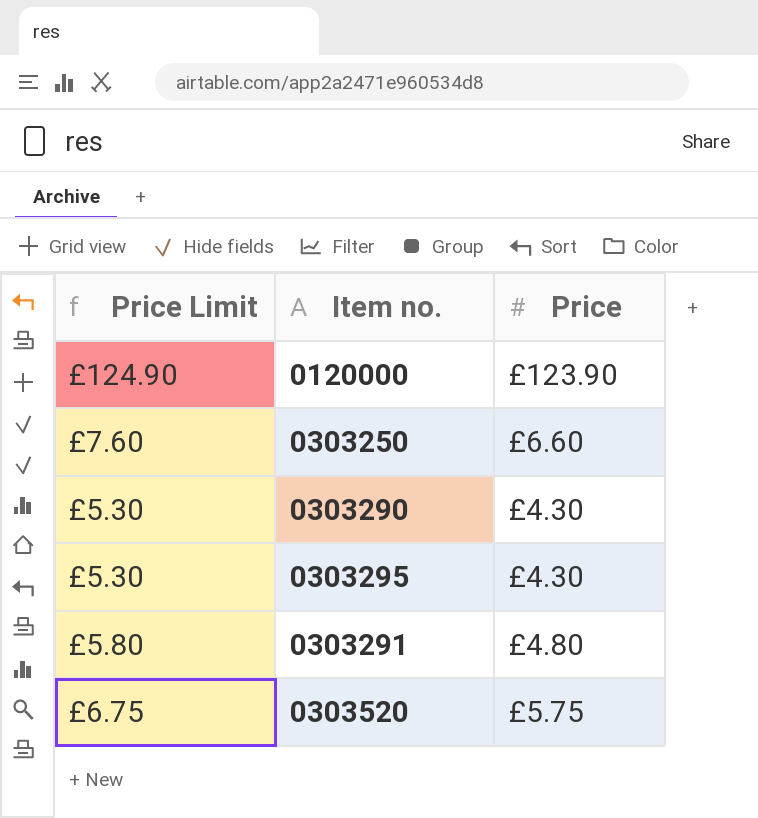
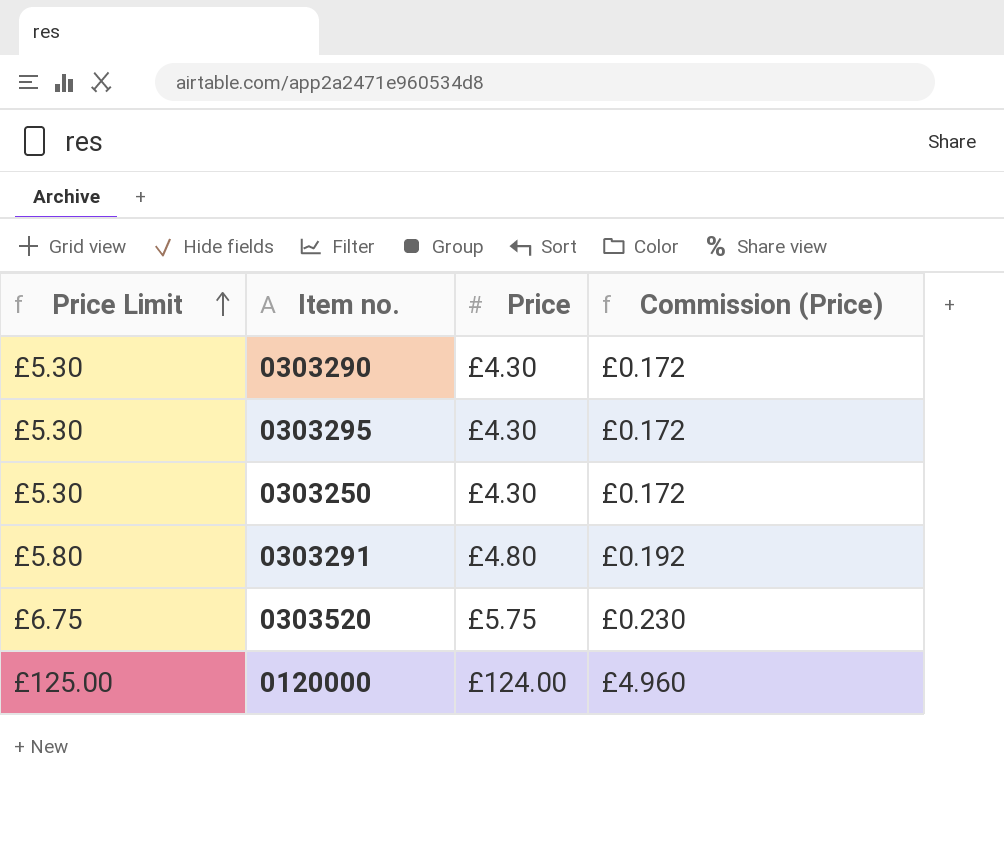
row order: none -> Price Limit ascending
column Commission (Price) | formula: none -> [Price] * 0.04
0303250 | Price Limit: £7.60 -> £5.30
0303250 | Price: £6.60 -> £4.30
0120000 | Price Limit: £124.90 -> £125.00
0120000 | Price: £123.90 -> £124.00

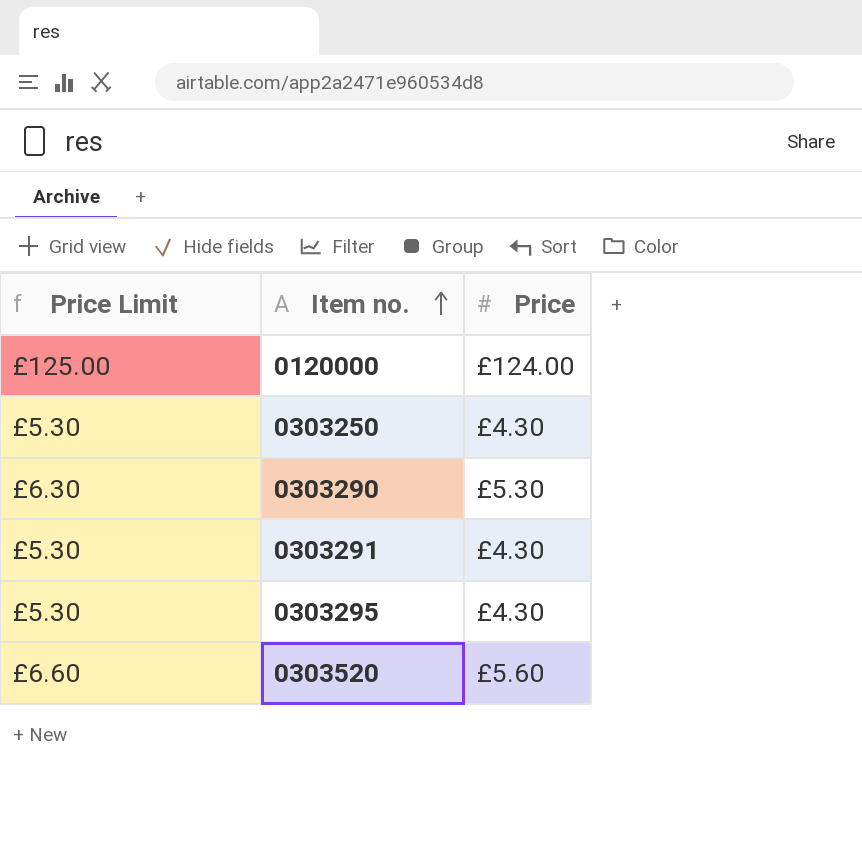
row order: Price Limit ascending -> Item no. ascending
column Commission (Price) | formula: [Price] * 0.04 -> none
0303290 | Price Limit: £5.30 -> £6.30
0303290 | Price: £4.30 -> £5.30
0303291 | Price Limit: £5.80 -> £5.30
0303291 | Price: £4.80 -> £4.30
0303520 | Price Limit: £6.75 -> £6.60
0303520 | Price: £5.75 -> £5.60

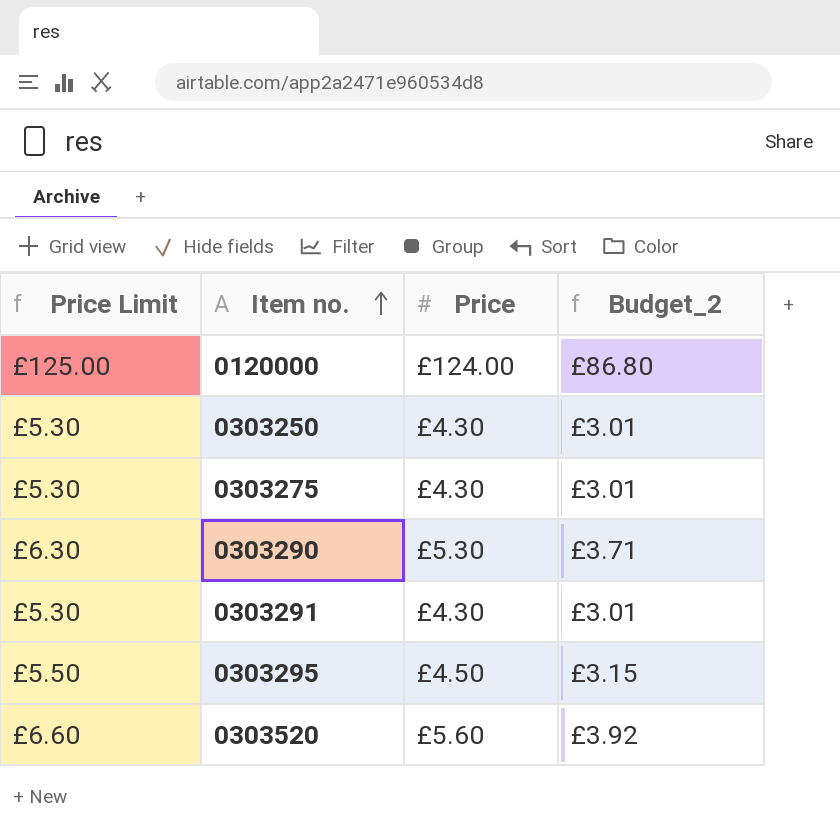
column Budget_2 | formula: none -> [Price] * 0.7
row 0303275: none -> £5.30 | £4.30 | £3.01
0303295 | Price Limit: £5.30 -> £5.50
0303295 | Price: £4.30 -> £4.50

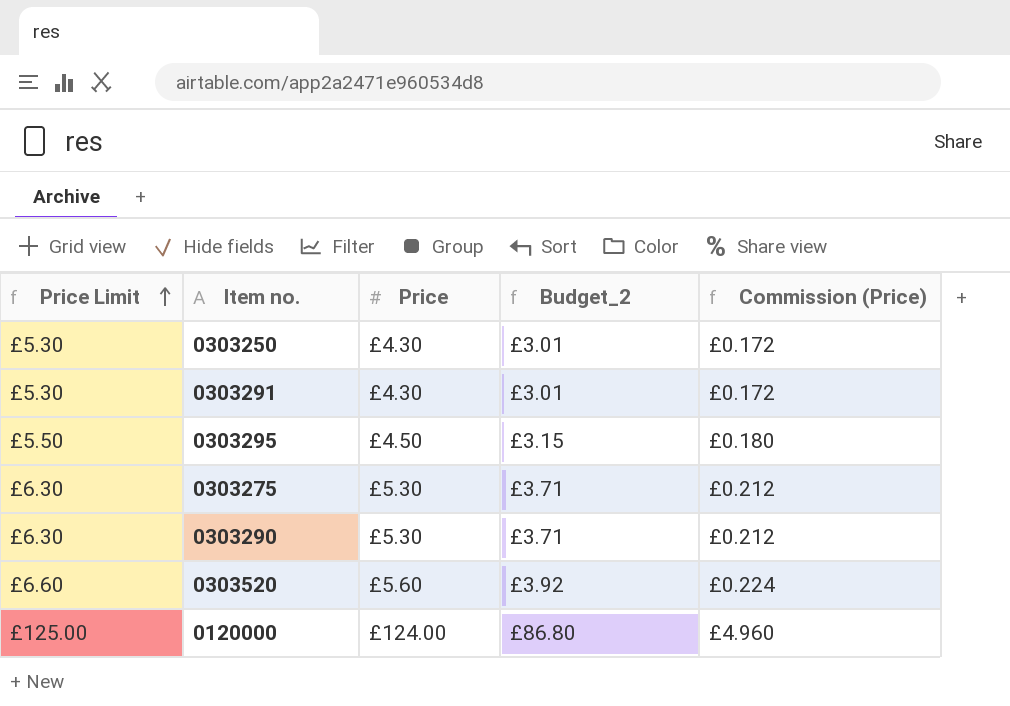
row order: Item no. ascending -> Price Limit ascending
column Commission (Price) | formula: none -> [Price] * 0.04
0303275 | Price Limit: £5.30 -> £6.30
0303275 | Price: £4.30 -> £5.30
0303275 | Budget_2: £3.01 -> £3.71

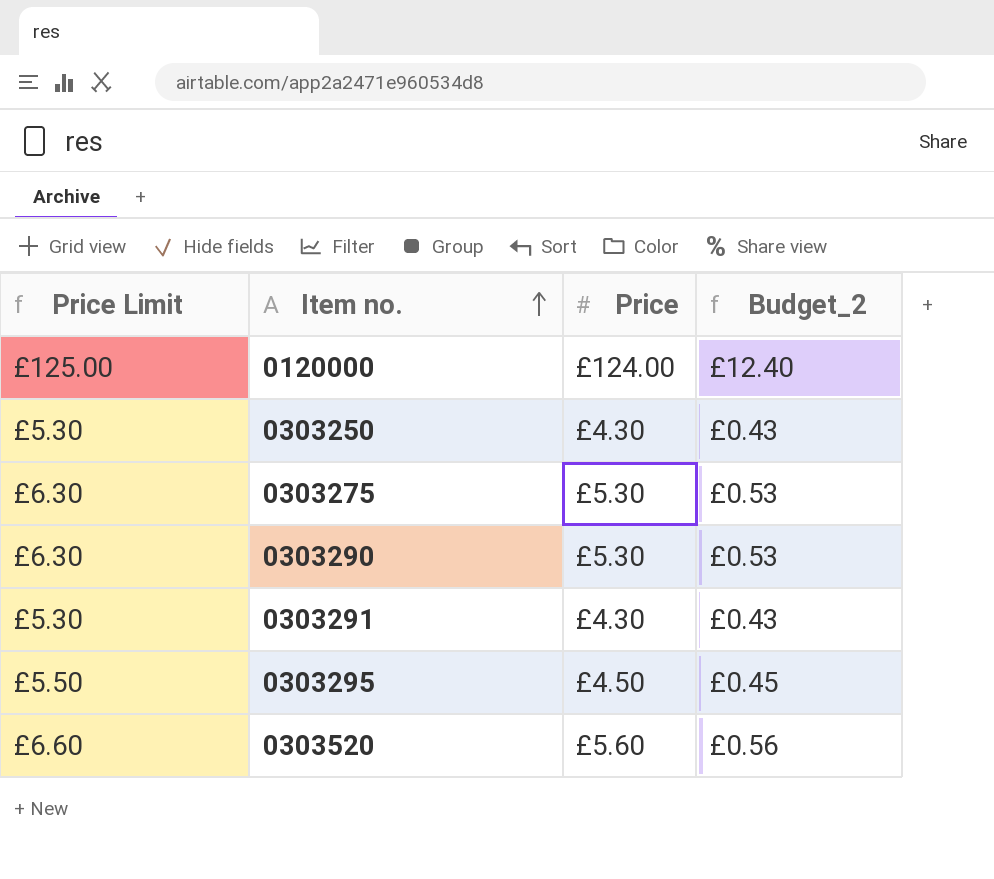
row order: Price Limit ascending -> Item no. ascending
column Commission (Price) | formula: [Price] * 0.04 -> none
column Budget_2 | formula: [Price] * 0.7 -> [Price] * 0.1

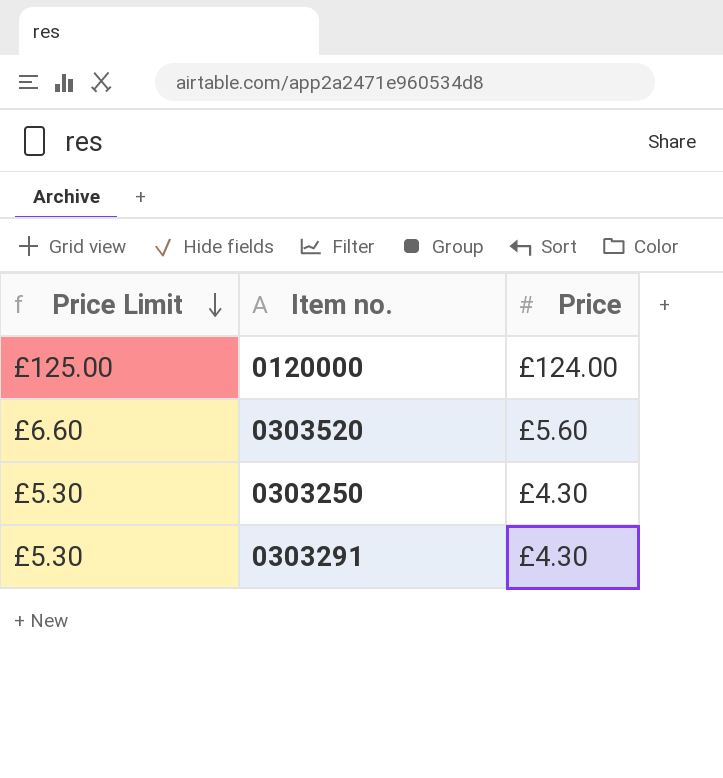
row order: Item no. ascending -> Price Limit descending
column Budget_2 | formula: [Price] * 0.1 -> none
row 0303275: £6.30 | £5.30 | £0.53 -> none
row 0303290: £6.30 | £5.30 | £0.53 -> none
row 0303295: £5.50 | £4.50 | £0.45 -> none

